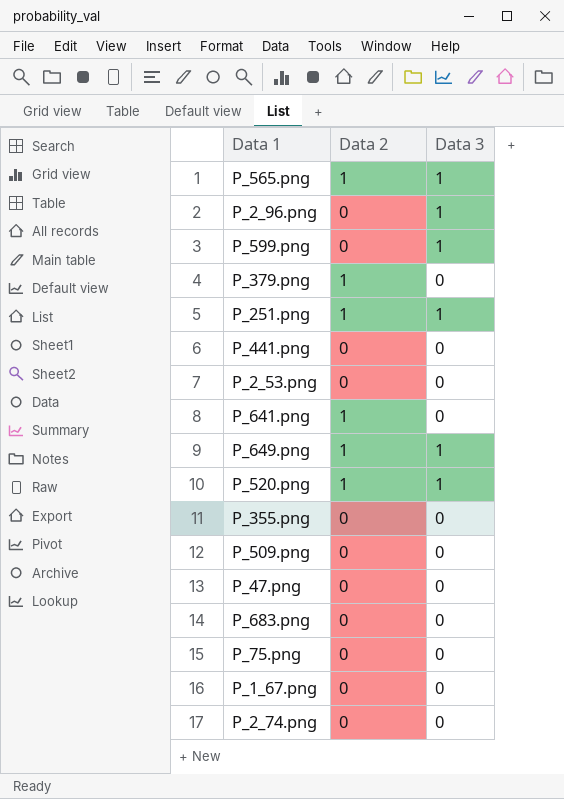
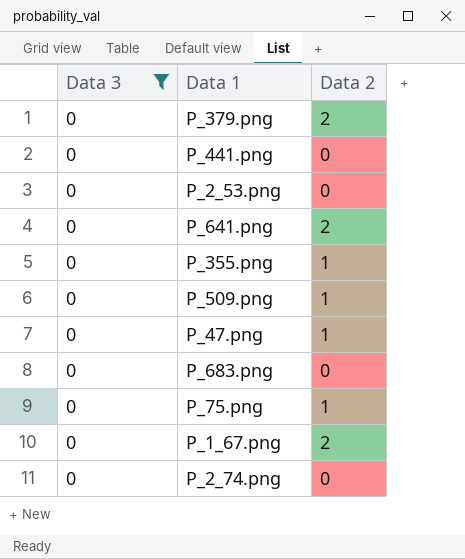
filter: none -> Data 3 = 0
column Data 3 | position: 3 -> 1
P_379.png | Data 2: 1 -> 2
P_641.png | Data 2: 1 -> 2
P_355.png | Data 2: 0 -> 1
P_509.png | Data 2: 0 -> 1
P_47.png | Data 2: 0 -> 1
P_75.png | Data 2: 0 -> 1
P_1_67.png | Data 2: 0 -> 2

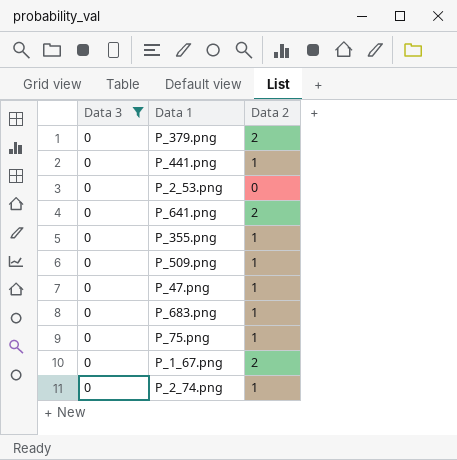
P_441.png | Data 2: 0 -> 1
P_683.png | Data 2: 0 -> 1
P_2_74.png | Data 2: 0 -> 1

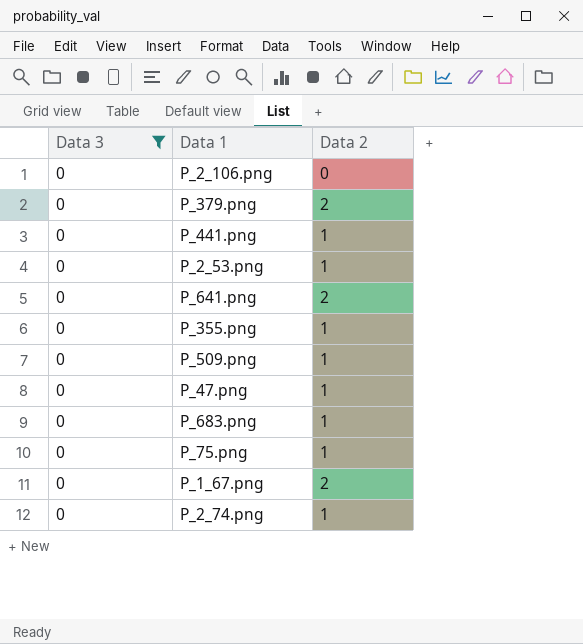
row P_2_106.png: none -> 0 | 0
P_2_53.png | Data 2: 0 -> 1

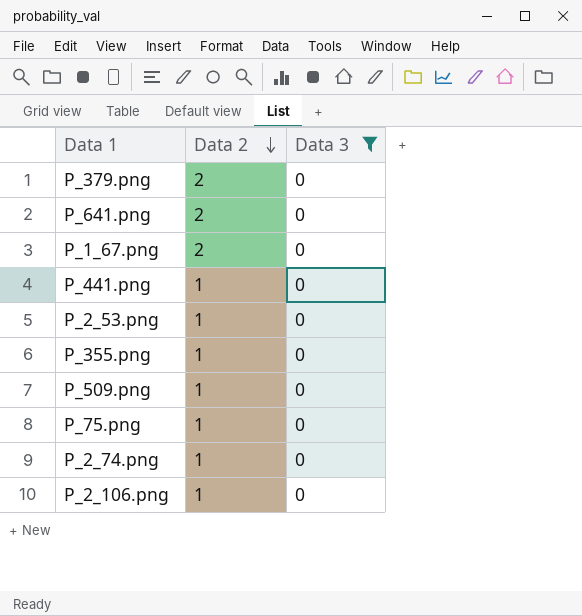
row order: none -> Data 2 descending
column Data 3 | position: 1 -> 3
row P_47.png: 0 | 1 -> none
row P_683.png: 0 | 1 -> none
P_2_106.png | Data 2: 0 -> 1

